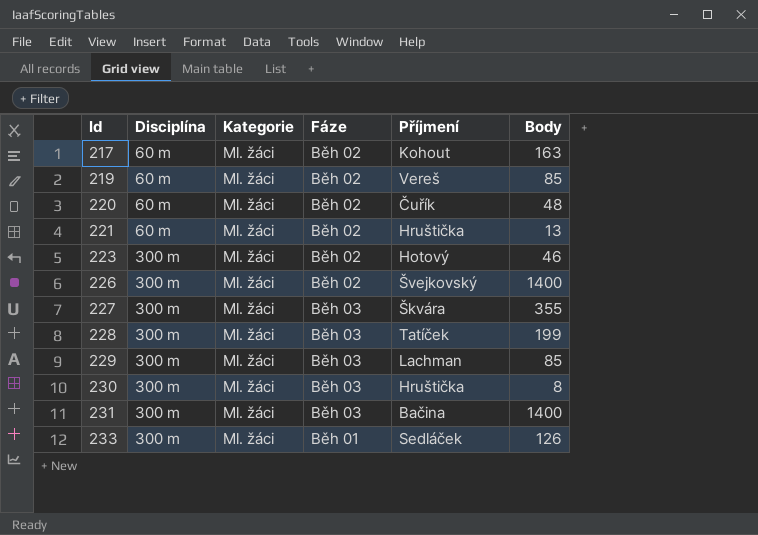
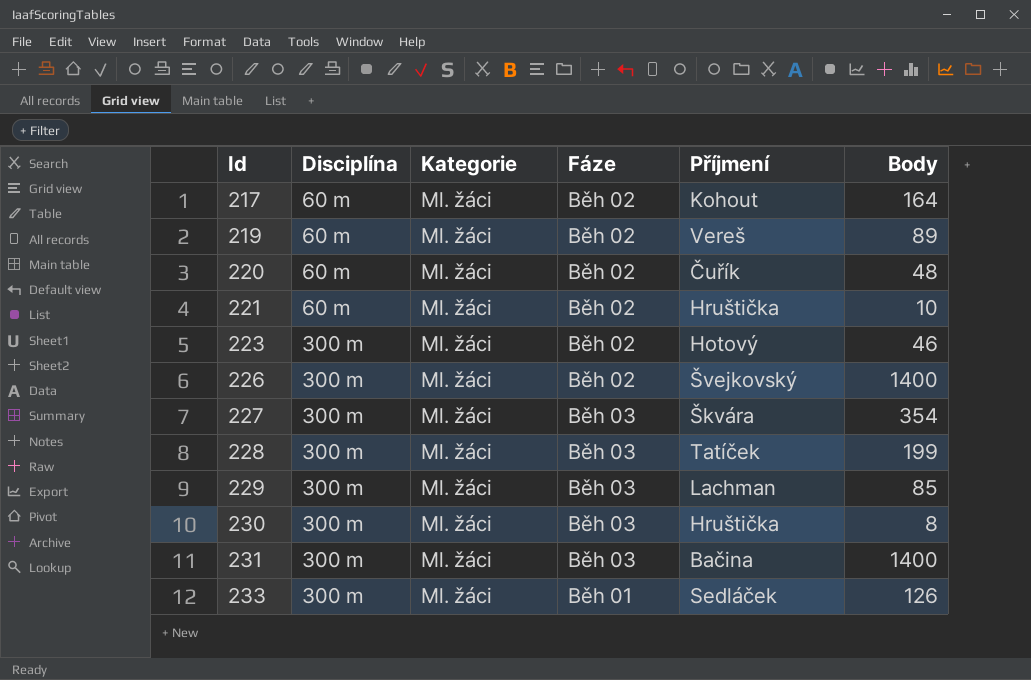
217 | Body: 163 -> 164
219 | Body: 85 -> 89
221 | Body: 13 -> 10
227 | Body: 355 -> 354

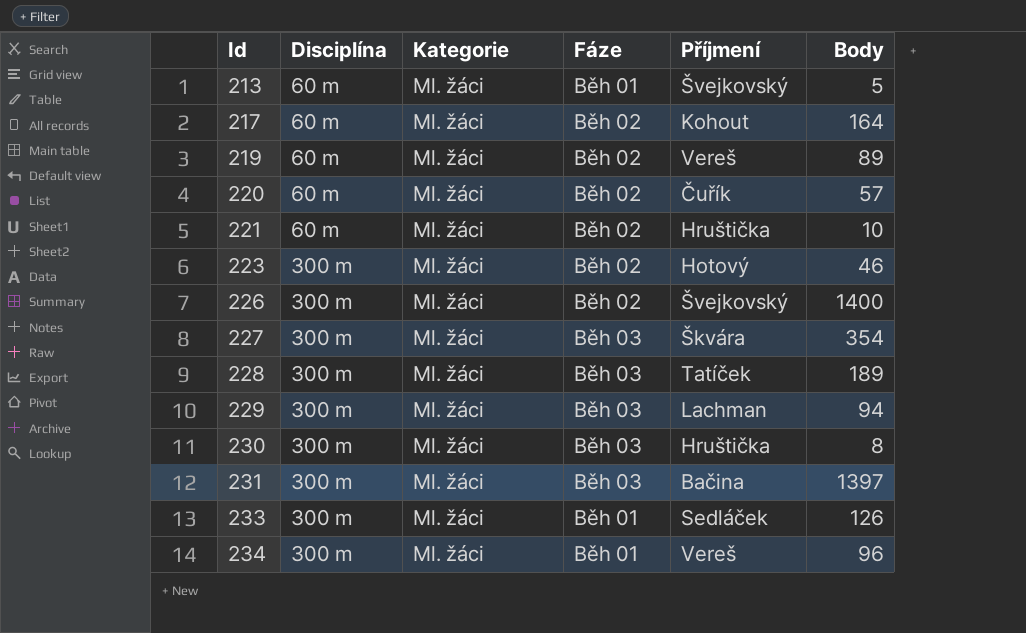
row 213: none -> 60 m | Ml. žáci | Běh 01 | Švejkovský | 5
220 | Body: 48 -> 57
228 | Body: 199 -> 189
229 | Body: 85 -> 94
231 | Body: 1400 -> 1397
row 234: none -> 300 m | Ml. žáci | Běh 01 | Vereš | 96

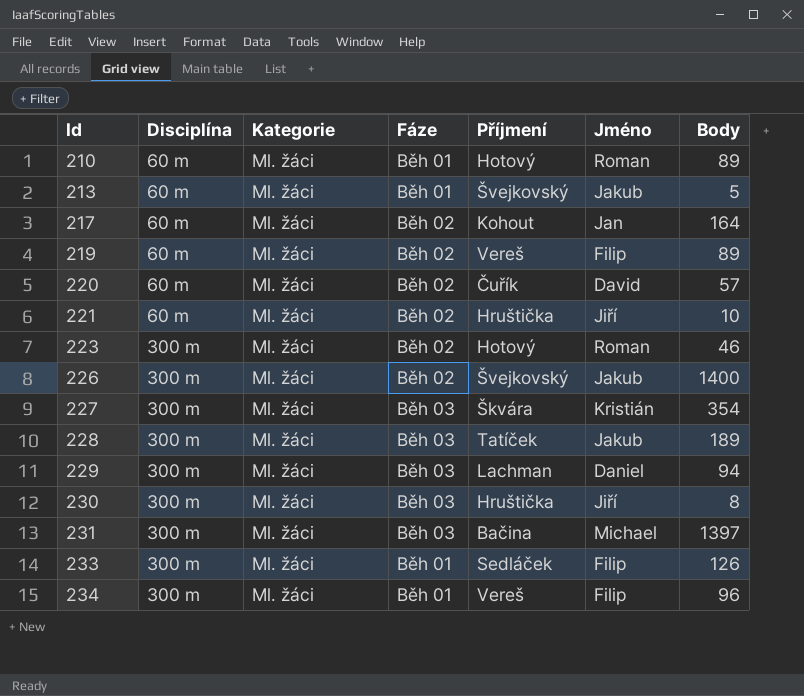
column Jméno | position: none -> 6
row 210: none -> 60 m | Ml. žáci | Běh 01 | Hotový | Roman | 89

